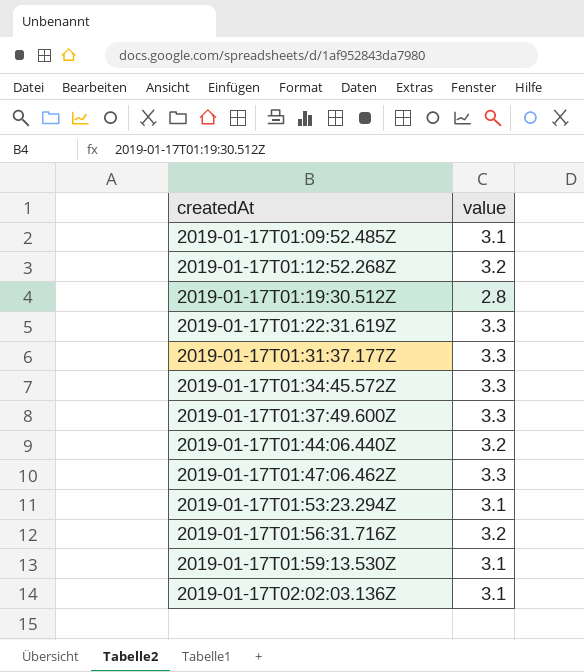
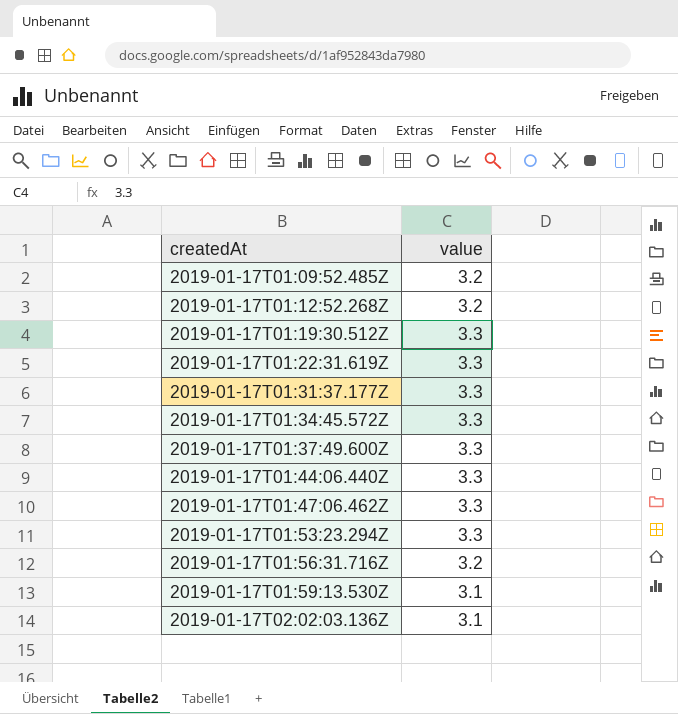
2019-01-17T01:09:52.485Z | value: 3.1 -> 3.2
2019-01-17T01:19:30.512Z | value: 2.8 -> 3.3
2019-01-17T01:44:06.440Z | value: 3.2 -> 3.3
2019-01-17T01:53:23.294Z | value: 3.1 -> 3.3

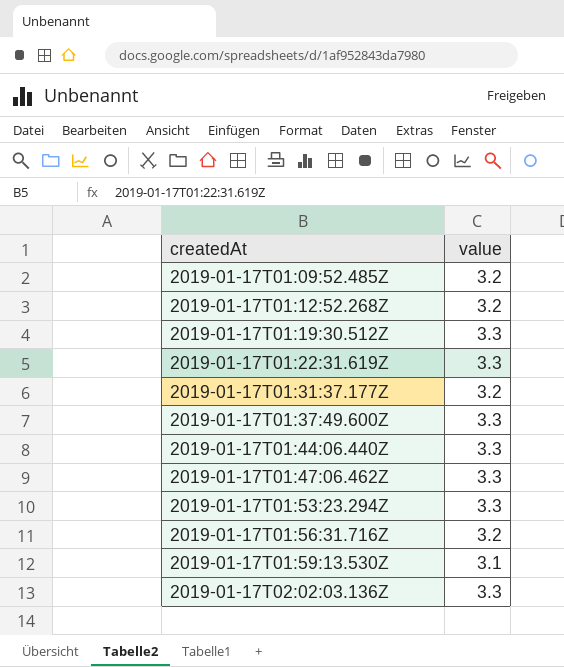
row 2019-01-17T01:34:45.572Z: 3.3 -> none
2019-01-17T01:31:37.177Z | value: 3.3 -> 3.2
2019-01-17T02:02:03.136Z | value: 3.1 -> 3.3

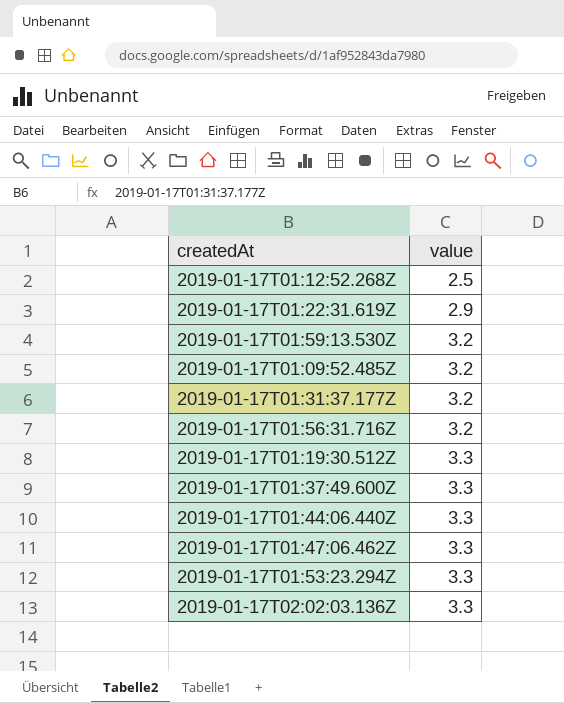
row order: createdAt ascending -> value ascending
2019-01-17T01:12:52.268Z | value: 3.2 -> 2.5
2019-01-17T01:22:31.619Z | value: 3.3 -> 2.9
2019-01-17T01:59:13.530Z | value: 3.1 -> 3.2

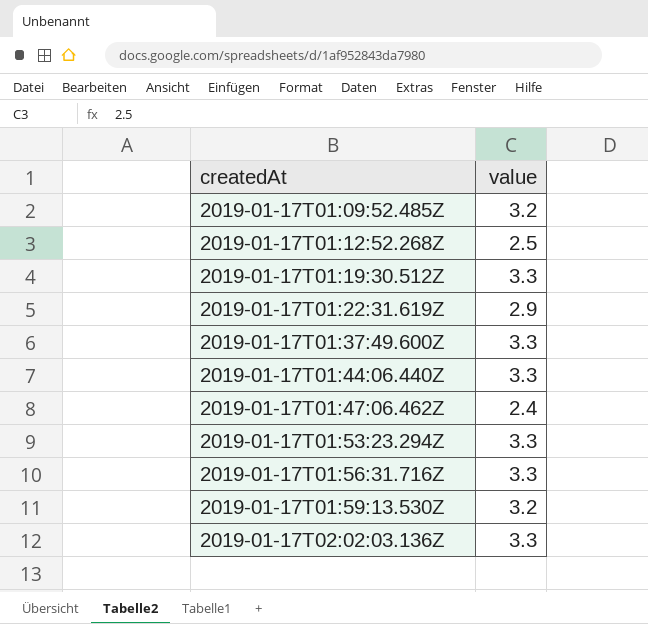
row order: value ascending -> createdAt ascending
row 2019-01-17T01:31:37.177Z: 3.2 -> none
2019-01-17T01:47:06.462Z | value: 3.3 -> 2.4
2019-01-17T01:56:31.716Z | value: 3.2 -> 3.3

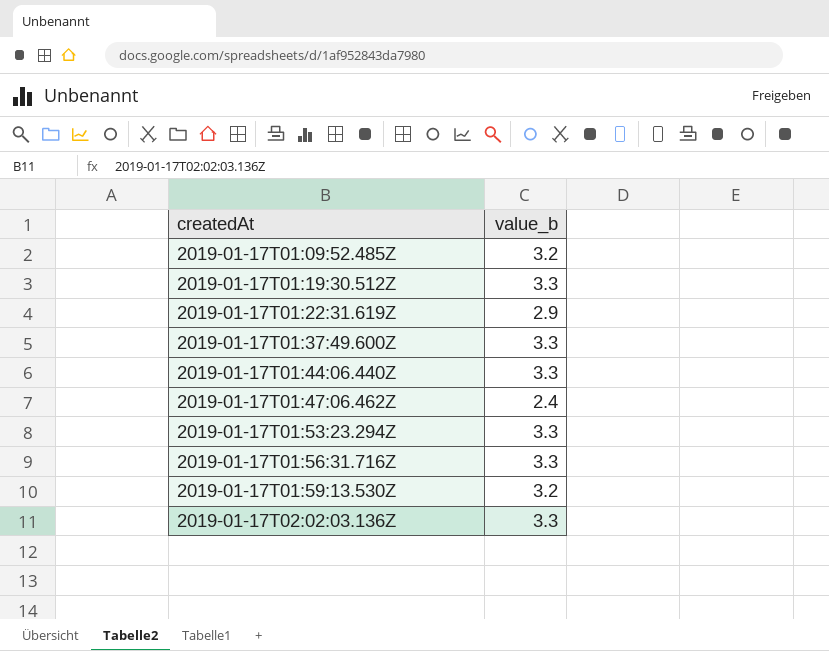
column name: value -> value_b
row 2019-01-17T01:12:52.268Z: 2.5 -> none

